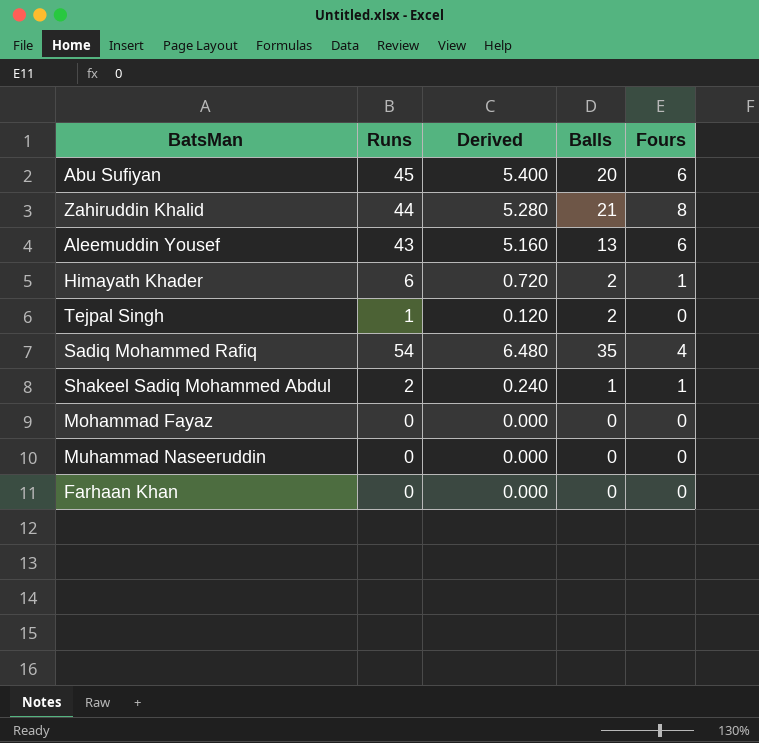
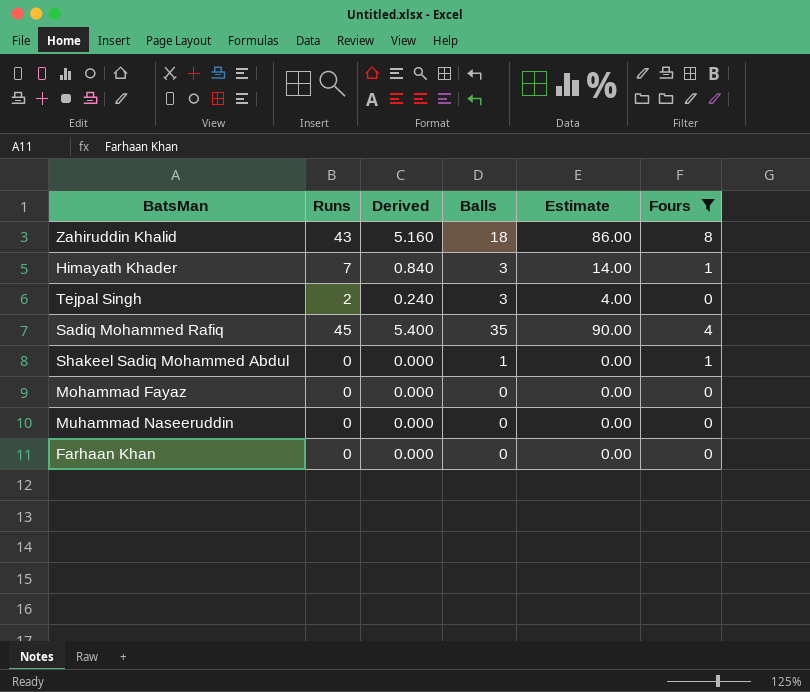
filter: none -> Fours != 6
column Estimate | formula: none -> [Runs] * 2
Zahiruddin Khalid | Runs: 44 -> 43
Zahiruddin Khalid | Derived: 5.280 -> 5.160
Zahiruddin Khalid | Balls: 21 -> 18
Himayath Khader | Runs: 6 -> 7
Himayath Khader | Derived: 0.720 -> 0.840
Himayath Khader | Balls: 2 -> 3
Tejpal Singh | Runs: 1 -> 2
Tejpal Singh | Derived: 0.120 -> 0.240
Tejpal Singh | Balls: 2 -> 3
Sadiq Mohammed Rafiq | Runs: 54 -> 45
Sadiq Mohammed Rafiq | Derived: 6.480 -> 5.400
Shakeel Sadiq Mohammed Abdul | Runs: 2 -> 0
Shakeel Sadiq Mohammed Abdul | Derived: 0.240 -> 0.000

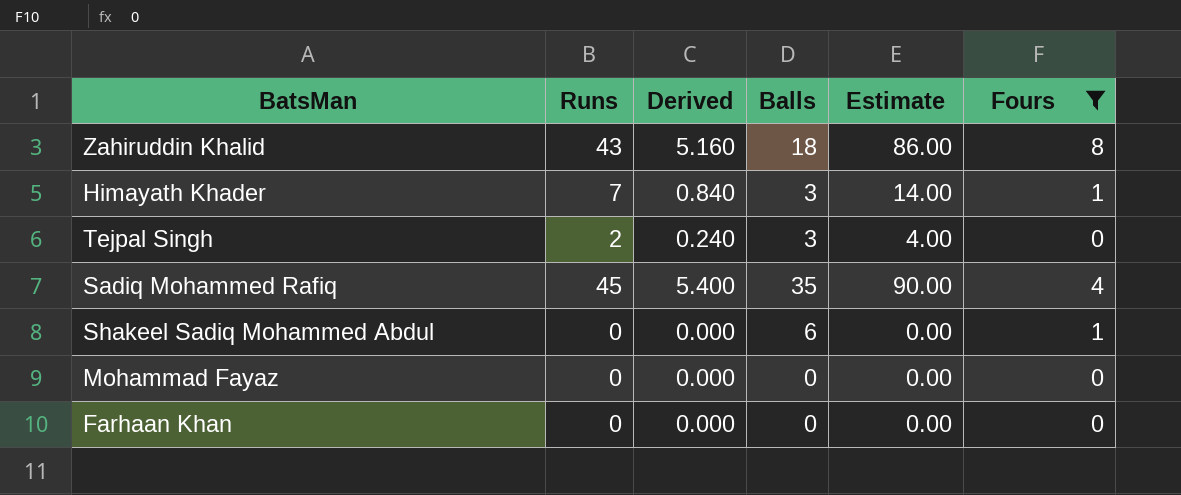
row Muhammad Naseeruddin: 0 | 0.000 | 0 | 0.00 | 0 -> none
Shakeel Sadiq Mohammed Abdul | Balls: 1 -> 6

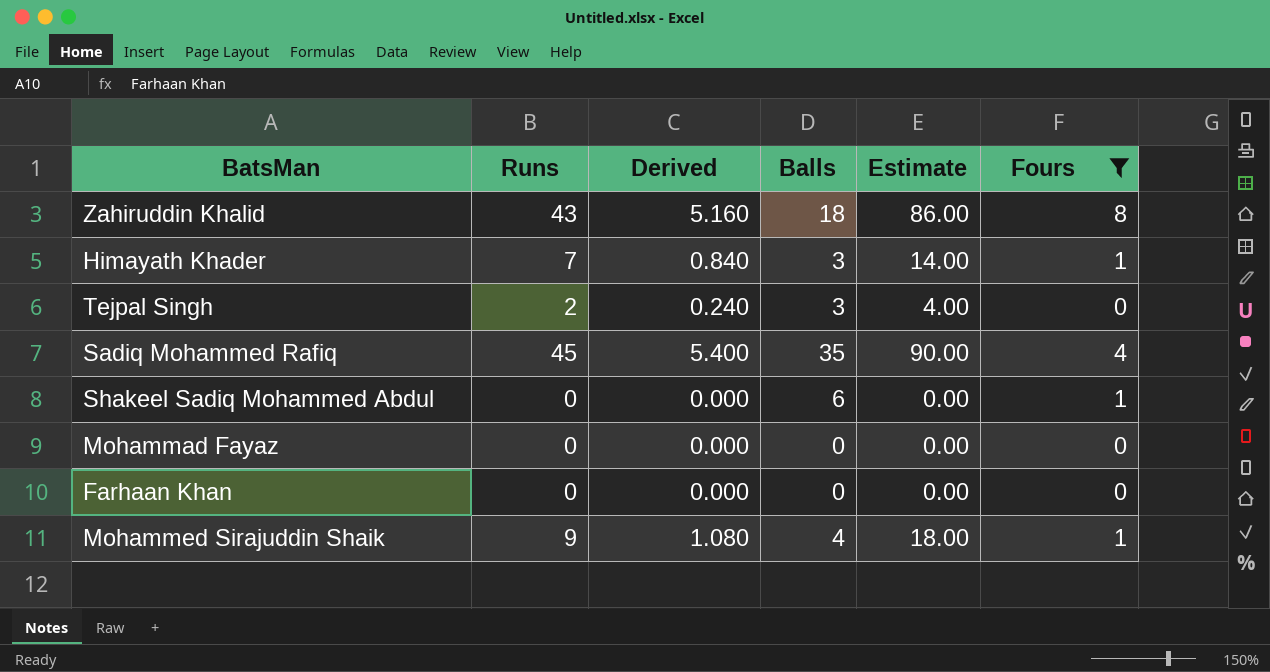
row Mohammed Sirajuddin Shaik: none -> 9 | 1.080 | 4 | 18.00 | 1

